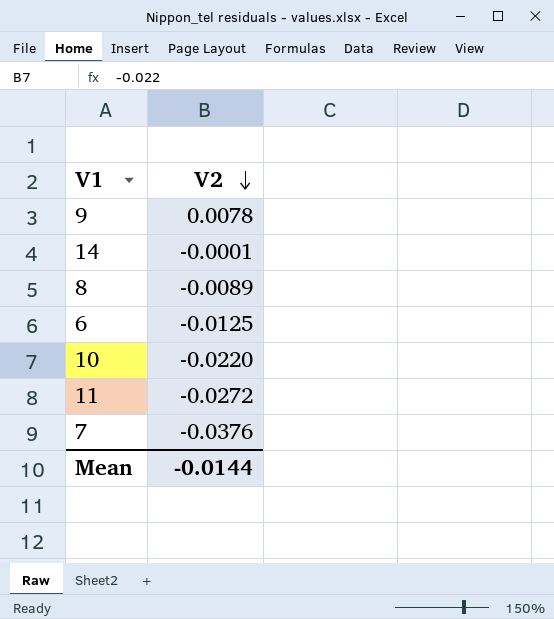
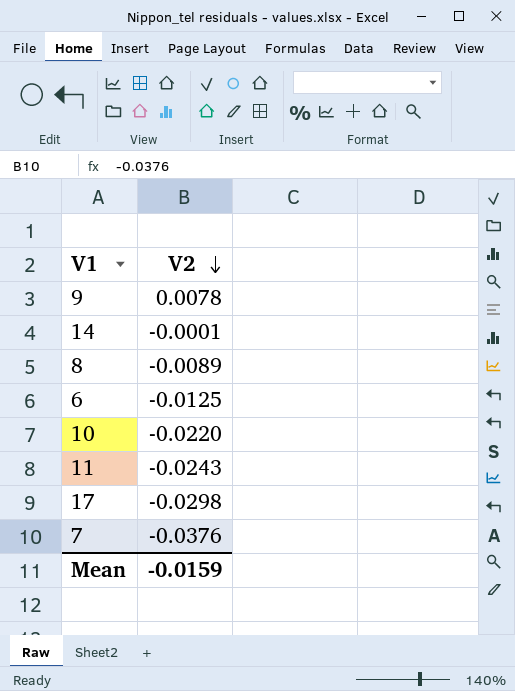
11 | V2: -0.0272 -> -0.0243
row 17: none -> -0.0298
Mean | V2: -0.0144 -> -0.0159

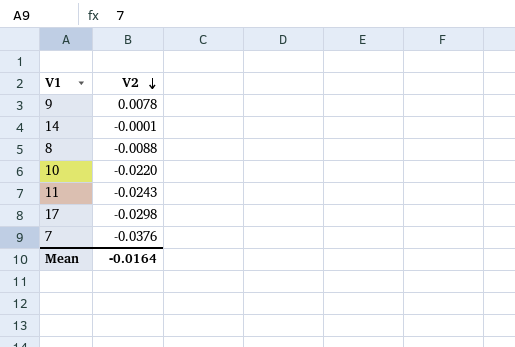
row 6: -0.0125 -> none
8 | V2: -0.0089 -> -0.0088
Mean | V2: -0.0159 -> -0.0164

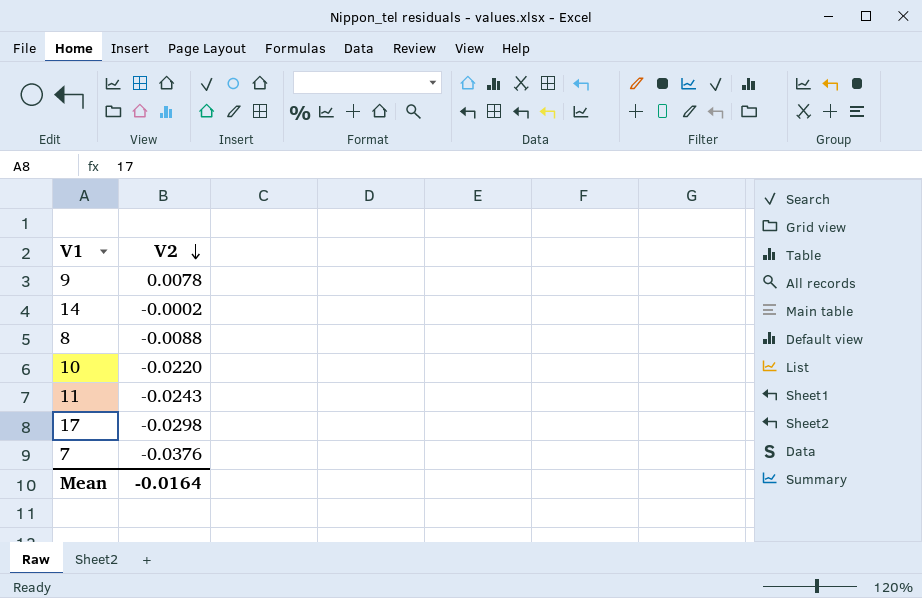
14 | V2: -0.0001 -> -0.0002

